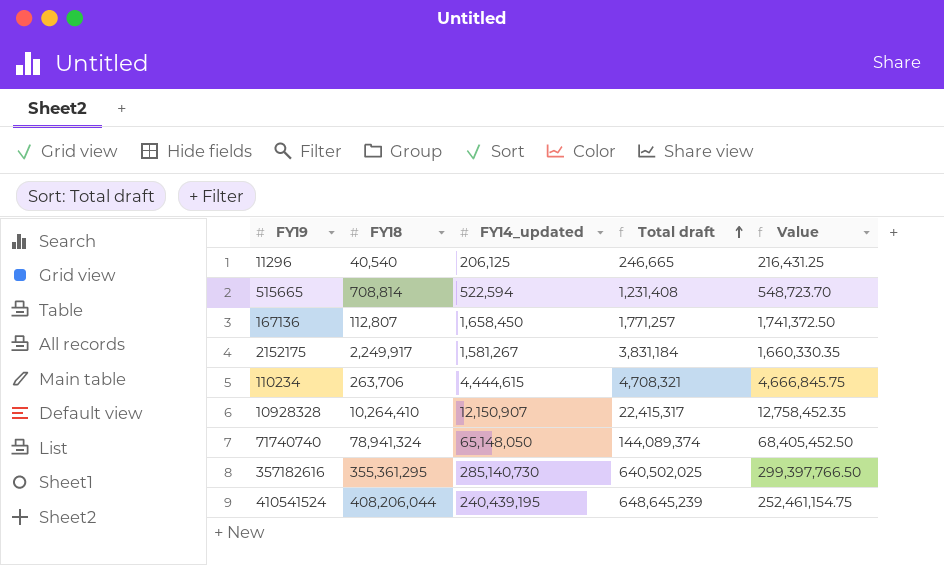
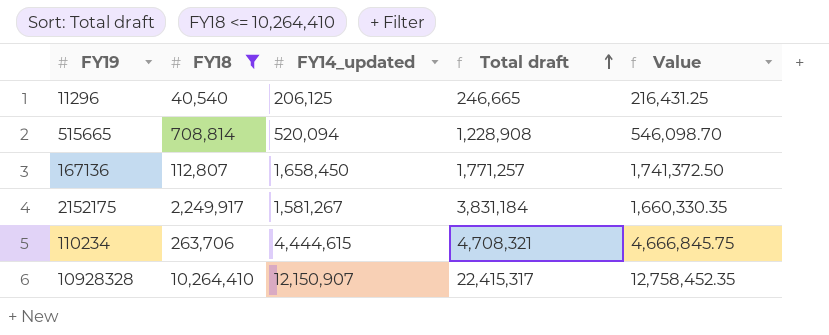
filter: none -> FY18 <= 10,264,410
515665 | FY14_updated: 522,594 -> 520,094
515665 | Total draft: 1,231,408 -> 1,228,908
515665 | Value: 548,723.70 -> 546,098.70

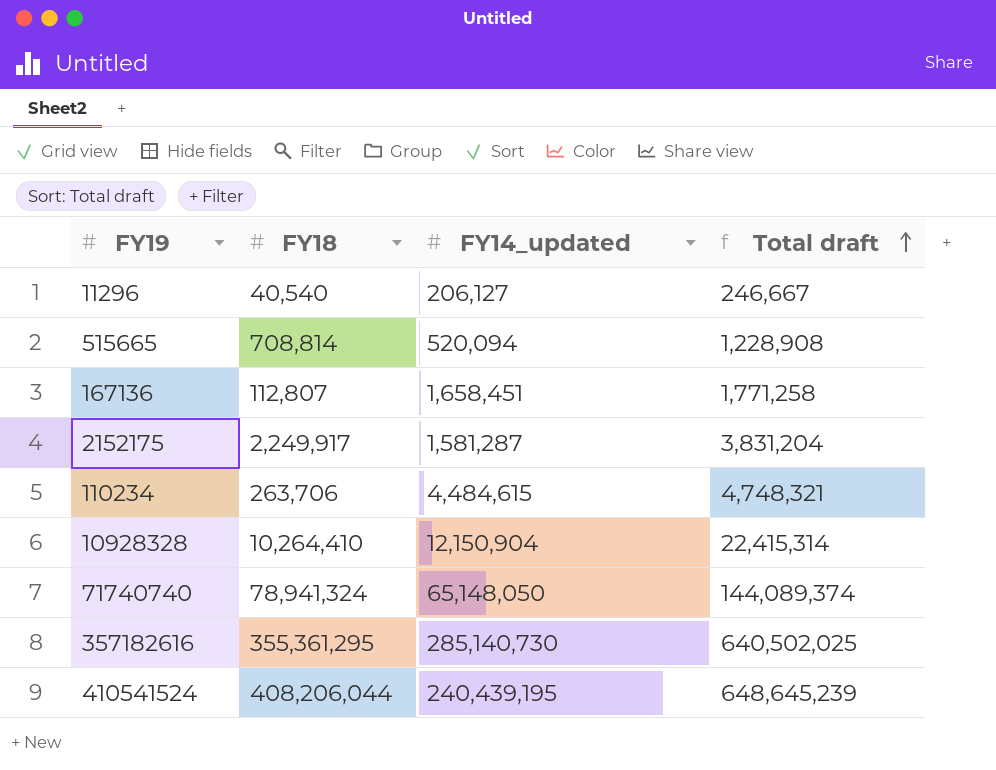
filter: FY18 <= 10,264,410 -> none
column Value | formula: [FY14_updated] * 1.05 -> none
11296 | FY14_updated: 206,125 -> 206,127
11296 | Total draft: 246,665 -> 246,667
167136 | FY14_updated: 1,658,450 -> 1,658,451
167136 | Total draft: 1,771,257 -> 1,771,258
2152175 | FY14_updated: 1,581,267 -> 1,581,287
2152175 | Total draft: 3,831,184 -> 3,831,204
110234 | FY14_updated: 4,444,615 -> 4,484,615
110234 | Total draft: 4,708,321 -> 4,748,321
10928328 | FY14_updated: 12,150,907 -> 12,150,904
10928328 | Total draft: 22,415,317 -> 22,415,314

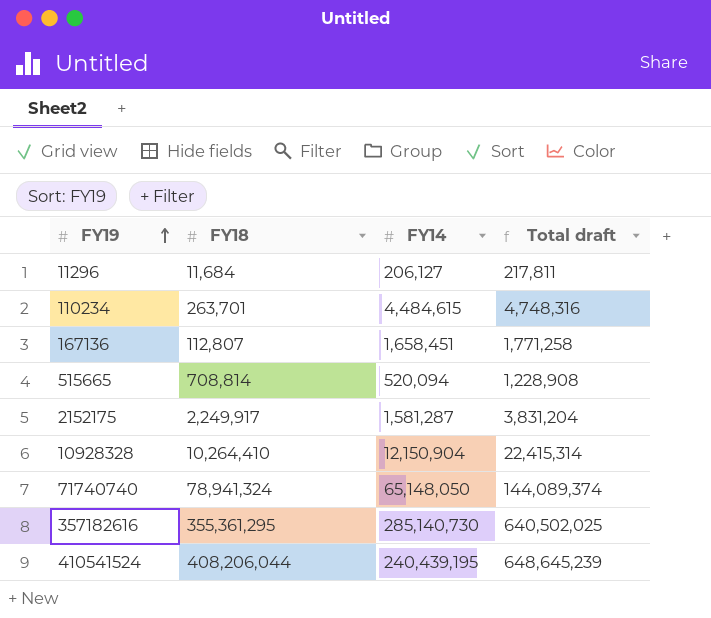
row order: Total draft ascending -> FY19 ascending
column name: FY14_updated -> FY14
11296 | FY18: 40,540 -> 11,684
11296 | Total draft: 246,667 -> 217,811
110234 | FY18: 263,706 -> 263,701
110234 | Total draft: 4,748,321 -> 4,748,316

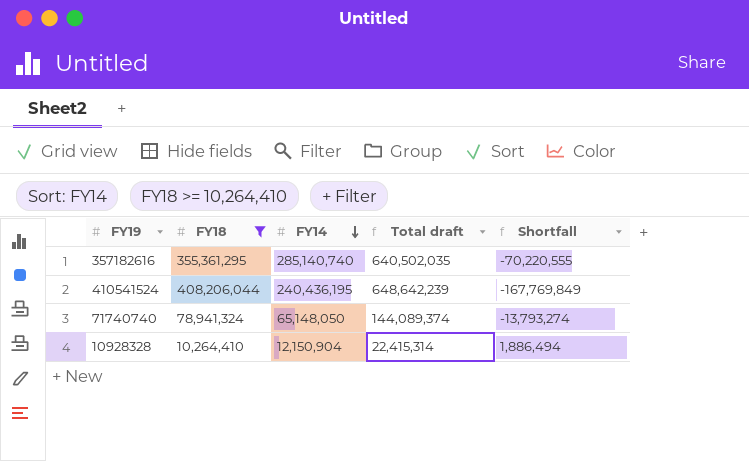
filter: none -> FY18 >= 10,264,410
row order: FY19 ascending -> FY14 descending
column Shortfall | formula: none -> [FY14] - [FY18]
357182616 | FY14: 285,140,730 -> 285,140,740
357182616 | Total draft: 640,502,025 -> 640,502,035
410541524 | FY14: 240,439,195 -> 240,436,195
410541524 | Total draft: 648,645,239 -> 648,642,239

